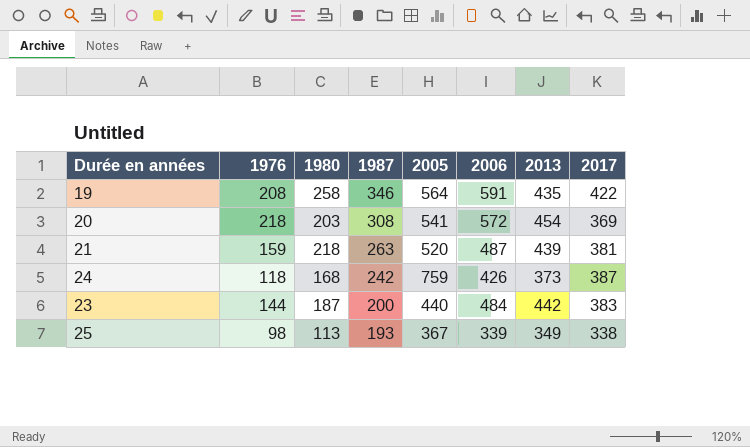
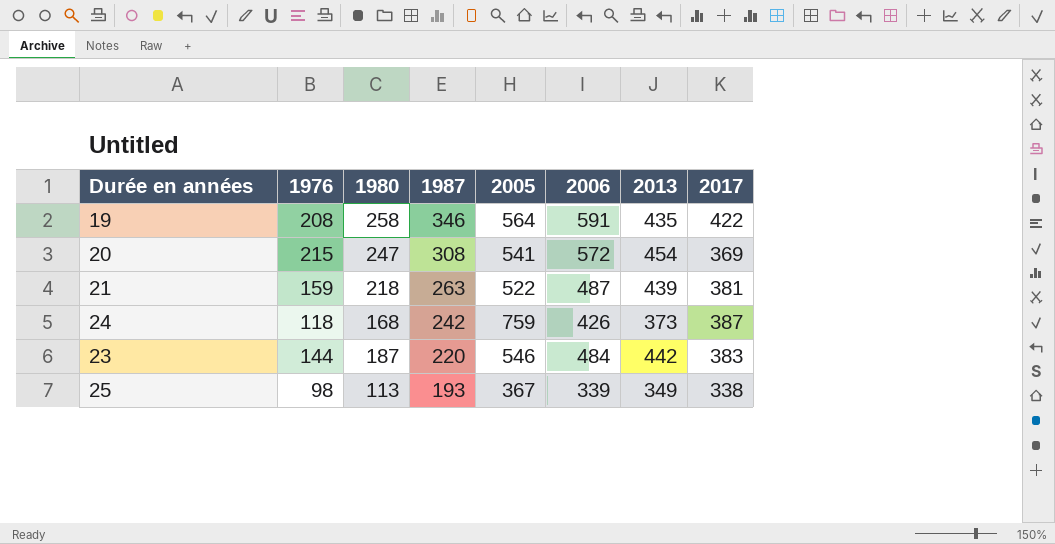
20 | 1976: 218 -> 215
20 | 1980: 203 -> 247
21 | 2005: 520 -> 522
23 | 1987: 200 -> 220
23 | 2005: 440 -> 546

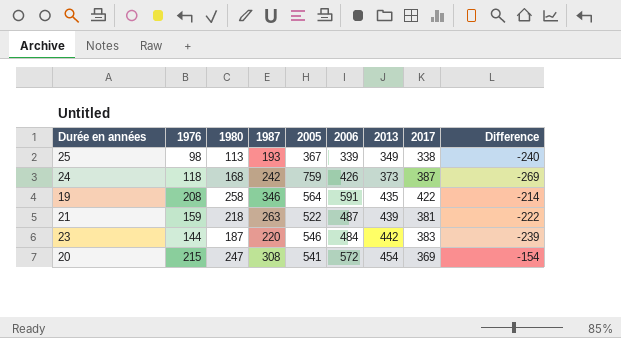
row order: 1987 descending -> 2013 ascending
column Difference | formula: none -> [1976] - [2017]

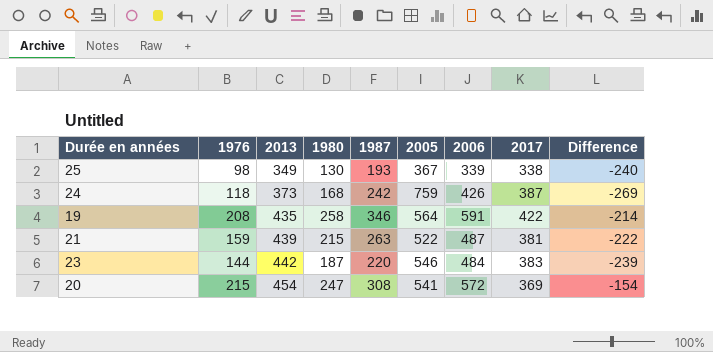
column 2013 | position: 7 -> 3
25 | 1980: 113 -> 130
21 | 1980: 218 -> 215

